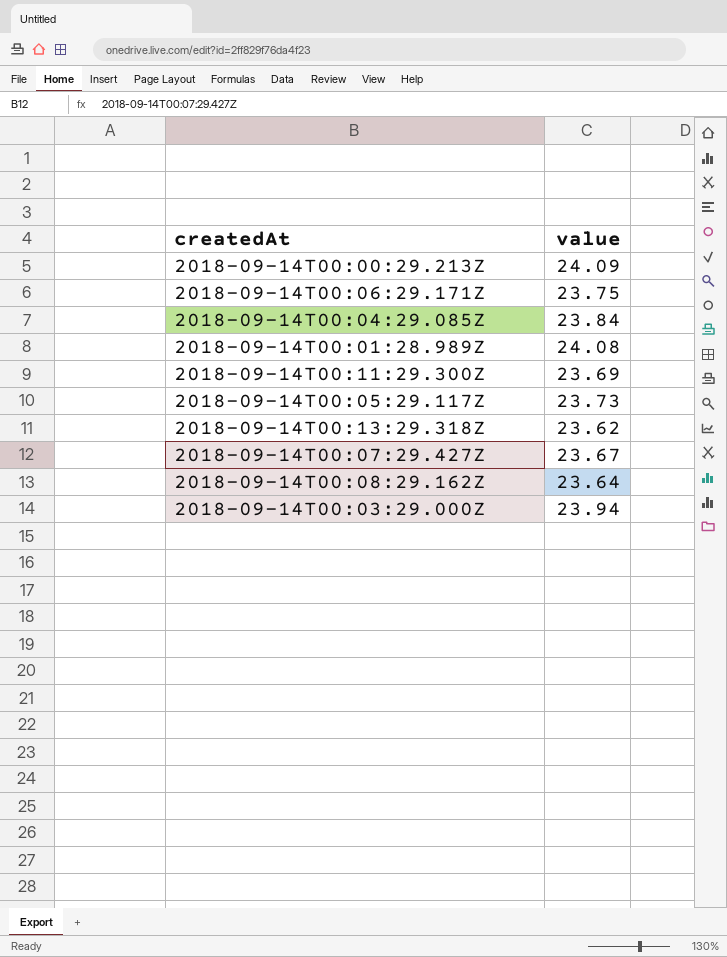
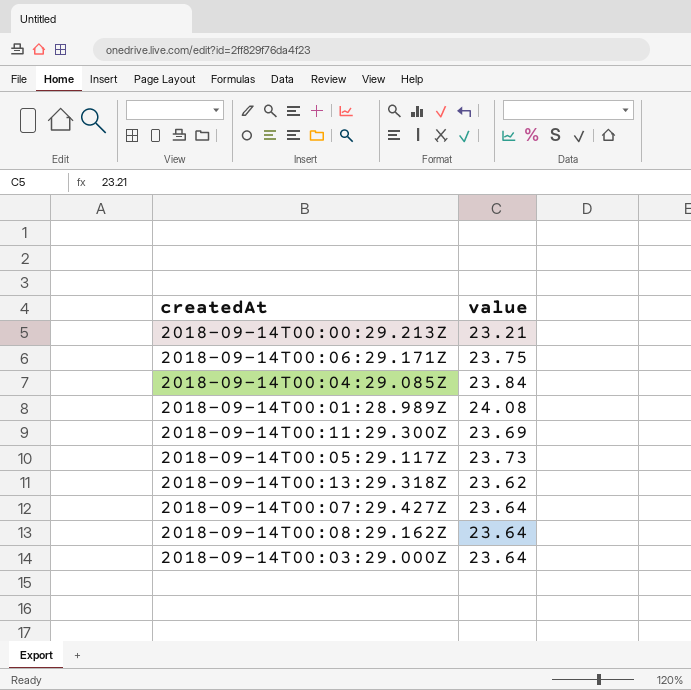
2018-09-14T00:00:29.213Z | value: 24.09 -> 23.21
2018-09-14T00:07:29.427Z | value: 23.67 -> 23.64
2018-09-14T00:03:29.000Z | value: 23.94 -> 23.64

